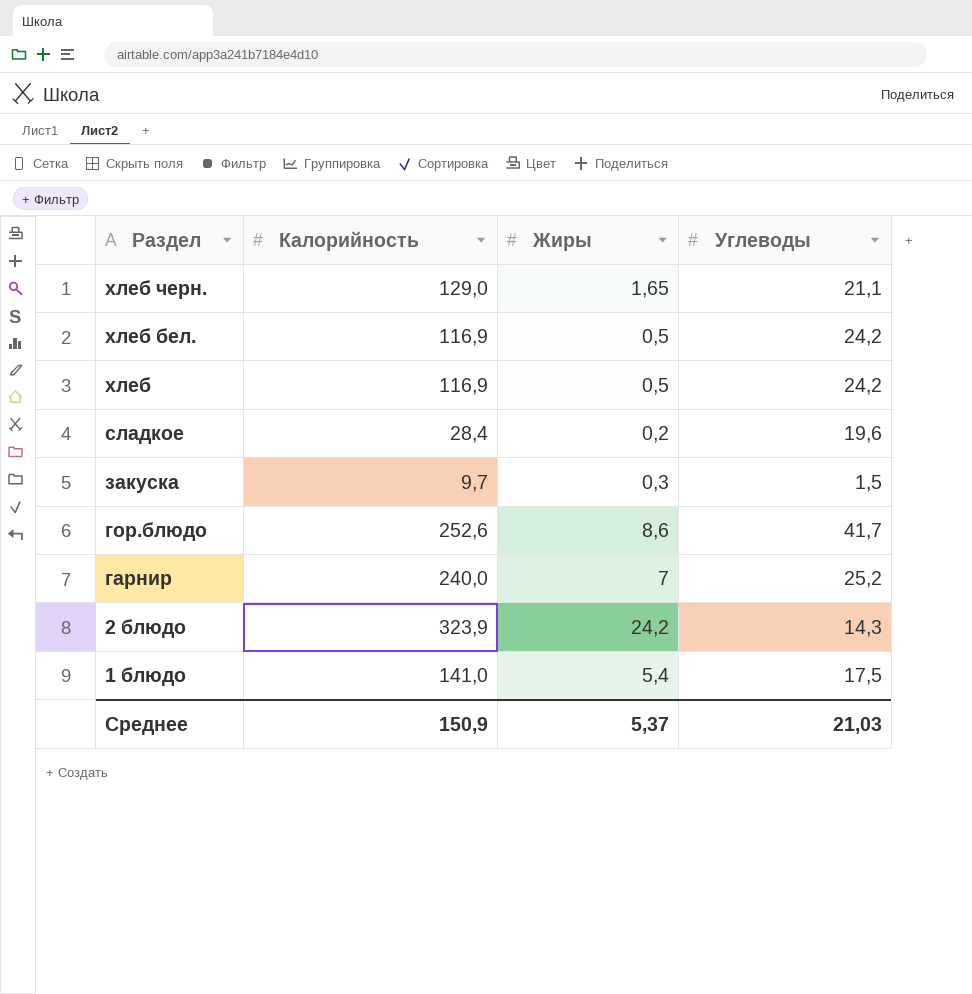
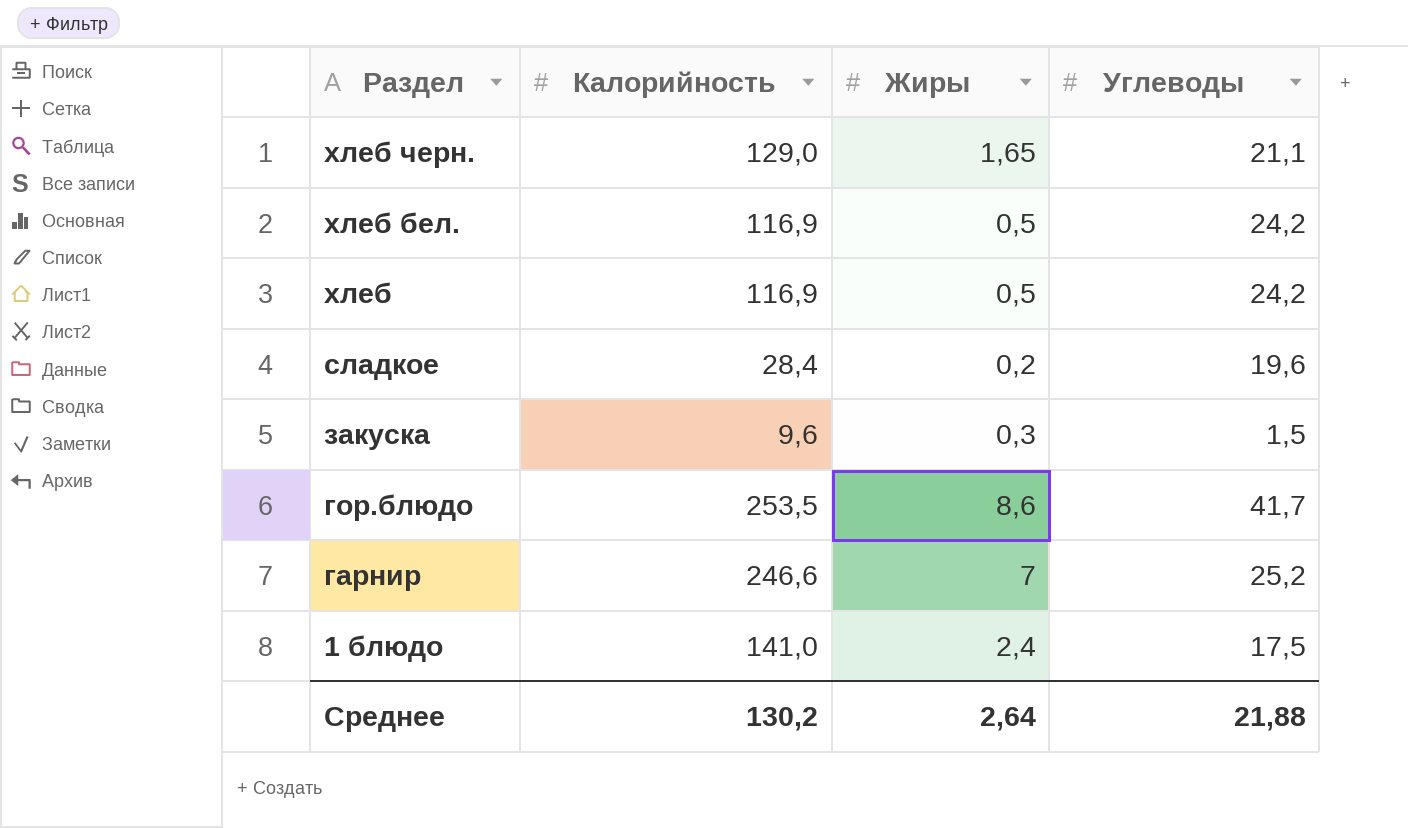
row 2 блюдо: 323,9 | 24,2 | 14,3 -> none
закуска | Калорийность: 9,7 -> 9,6
гор.блюдо | Калорийность: 252,6 -> 253,5
гарнир | Калорийность: 240,0 -> 246,6
1 блюдо | Жиры: 5,4 -> 2,4
Среднее | Калорийность: 150,9 -> 130,2
Среднее | Жиры: 5,37 -> 2,64
Среднее | Углеводы: 21,03 -> 21,88

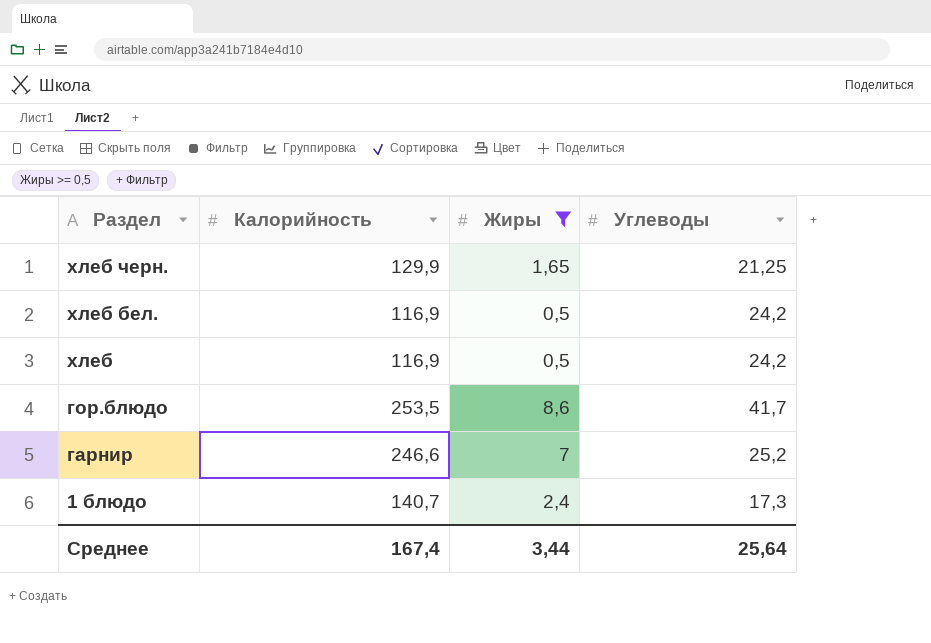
filter: none -> Жиры >= 0,5
хлеб черн. | Калорийность: 129,0 -> 129,9
хлеб черн. | Углеводы: 21,1 -> 21,25
1 блюдо | Калорийность: 141,0 -> 140,7
1 блюдо | Углеводы: 17,5 -> 17,3
Среднее | Калорийность: 130,2 -> 167,4
Среднее | Жиры: 2,64 -> 3,44
Среднее | Углеводы: 21,88 -> 25,64

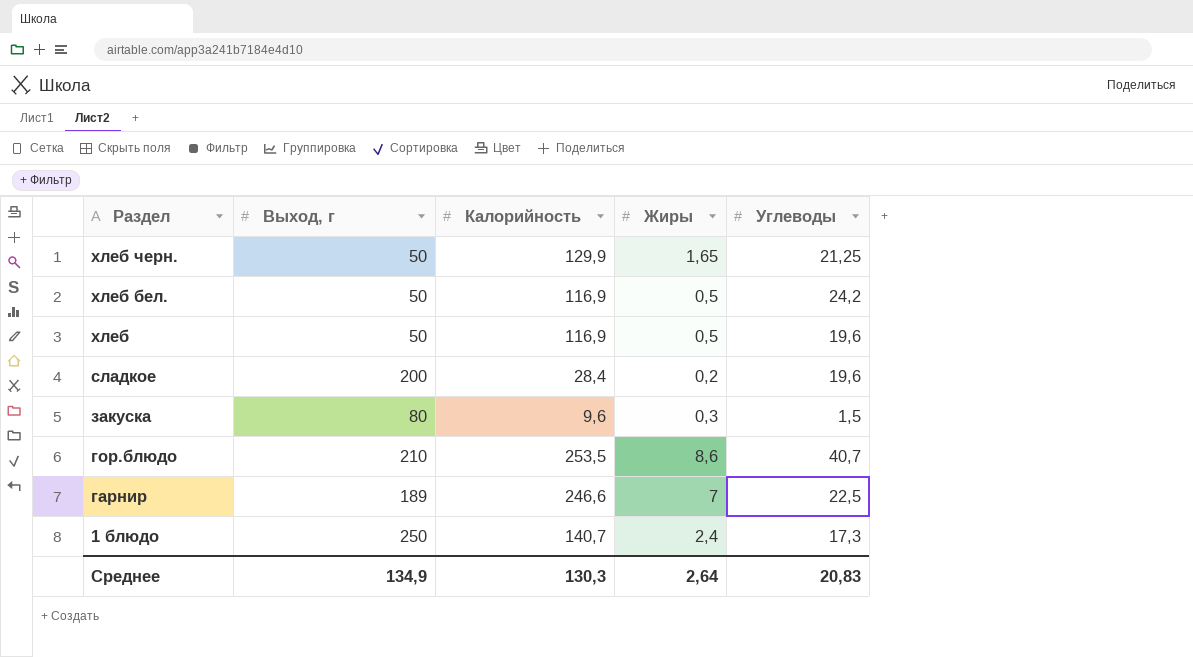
filter: Жиры >= 0,5 -> none
column Выход, г | position: none -> 2
хлеб | Углеводы: 24,2 -> 19,6
гор.блюдо | Углеводы: 41,7 -> 40,7
гарнир | Углеводы: 25,2 -> 22,5
Среднее | Калорийность: 167,4 -> 130,3
Среднее | Жиры: 3,44 -> 2,64
Среднее | Углеводы: 25,64 -> 20,83

